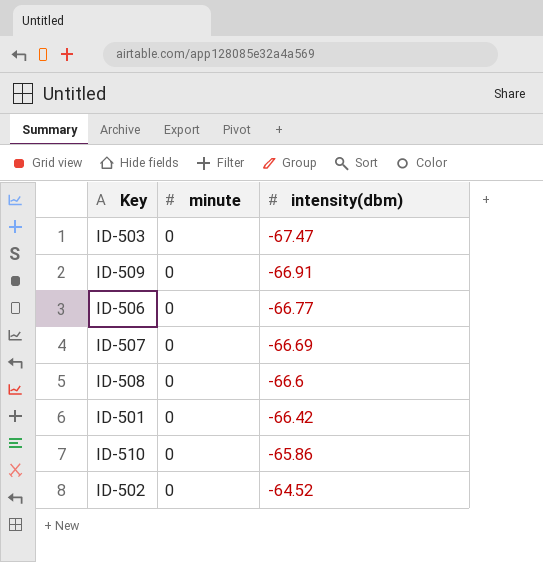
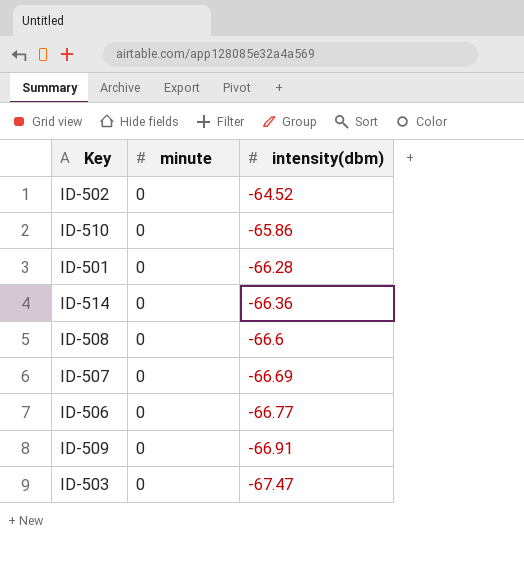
row order: intensity(dbm) ascending -> intensity(dbm) descending
ID-501 | intensity(dbm): -66.42 -> -66.28
row ID-514: none -> 0 | -66.36

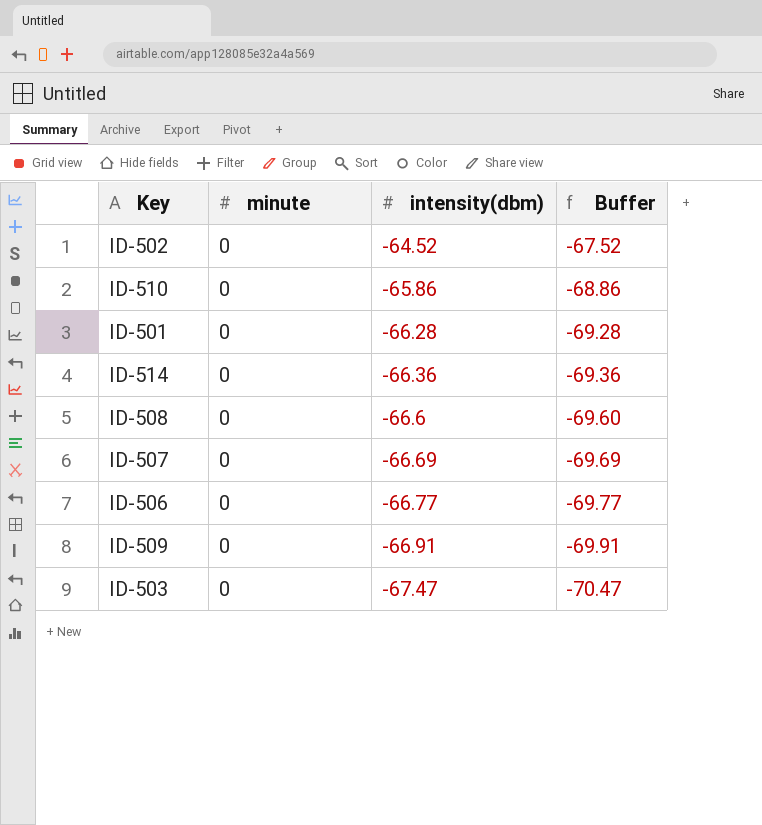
column Buffer | formula: none -> [intensity(dbm)] - 3

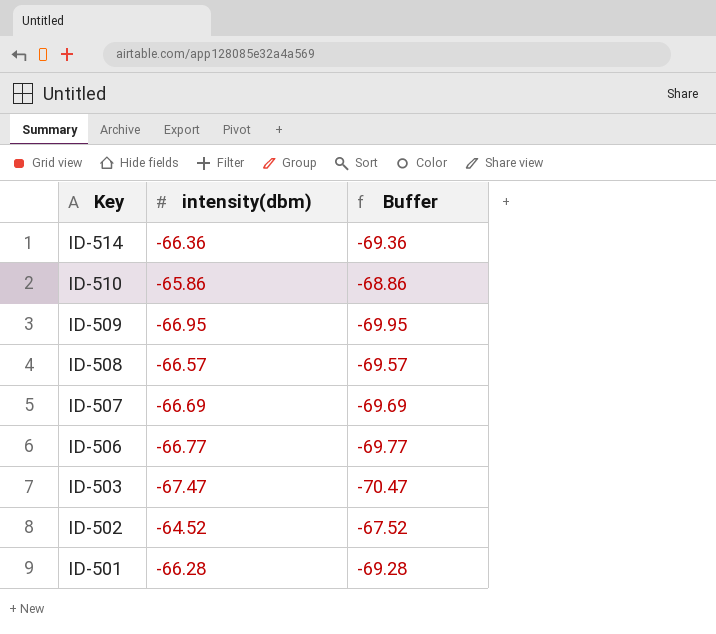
row order: intensity(dbm) descending -> Key descending
column minute | position: 2 -> none
ID-509 | intensity(dbm): -66.91 -> -66.95
ID-509 | Buffer: -69.91 -> -69.95
ID-508 | intensity(dbm): -66.6 -> -66.57
ID-508 | Buffer: -69.60 -> -69.57

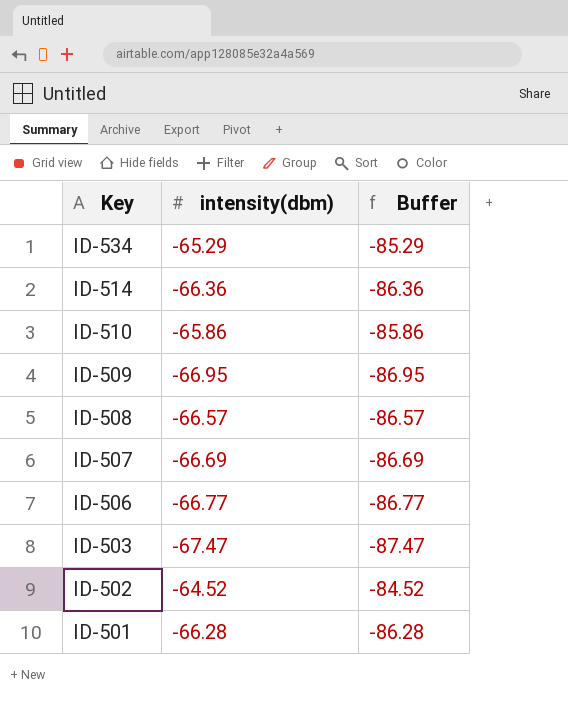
column Buffer | formula: [intensity(dbm)] - 3 -> [intensity(dbm)] - 20
row ID-534: none -> -65.29 | -85.29

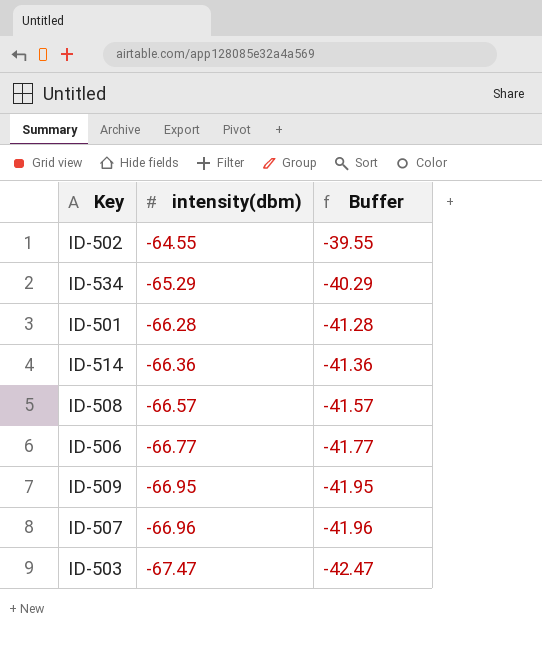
row order: Key descending -> intensity(dbm) descending
column Buffer | formula: [intensity(dbm)] - 20 -> [intensity(dbm)] + 25
row ID-510: -65.86 | -85.86 -> none
ID-502 | intensity(dbm): -64.52 -> -64.55
ID-507 | intensity(dbm): -66.69 -> -66.96

